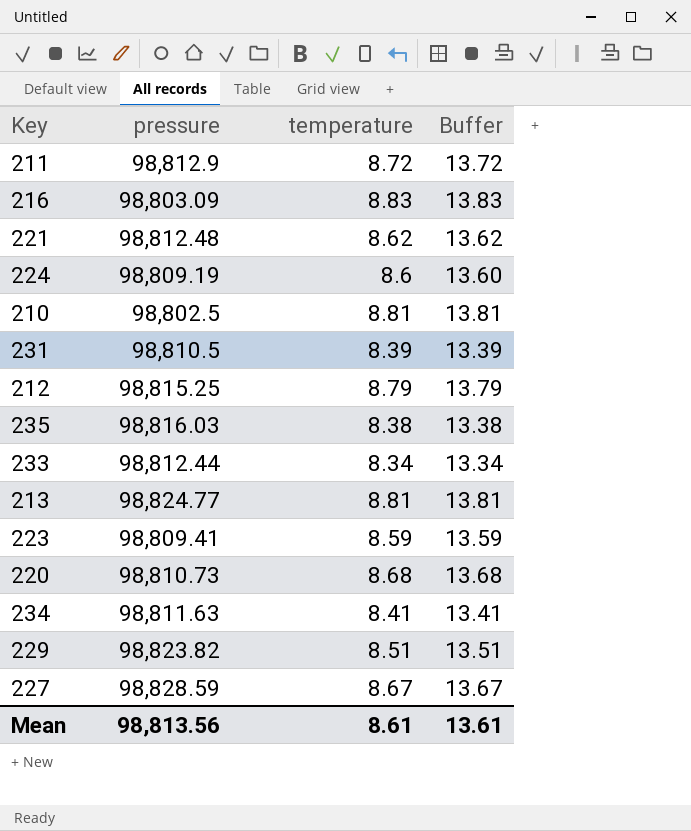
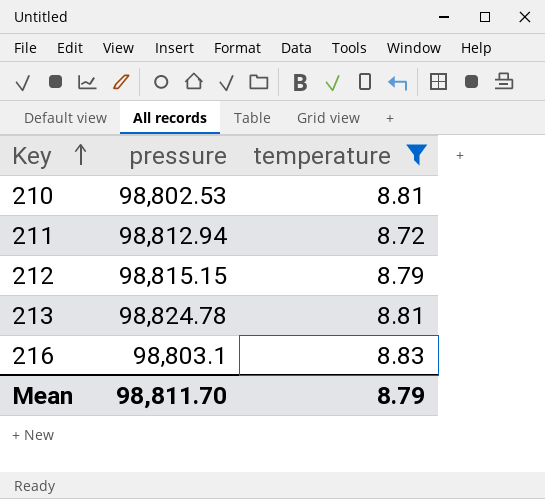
filter: none -> temperature >= 8.72
row order: none -> Key ascending
column Buffer | formula: [temperature] + 5 -> none
210 | pressure: 98,802.5 -> 98,802.53
211 | pressure: 98,812.9 -> 98,812.94
212 | pressure: 98,815.25 -> 98,815.15
213 | pressure: 98,824.77 -> 98,824.78
216 | pressure: 98,803.09 -> 98,803.1
Mean | pressure: 98,813.56 -> 98,811.70
Mean | temperature: 8.61 -> 8.79

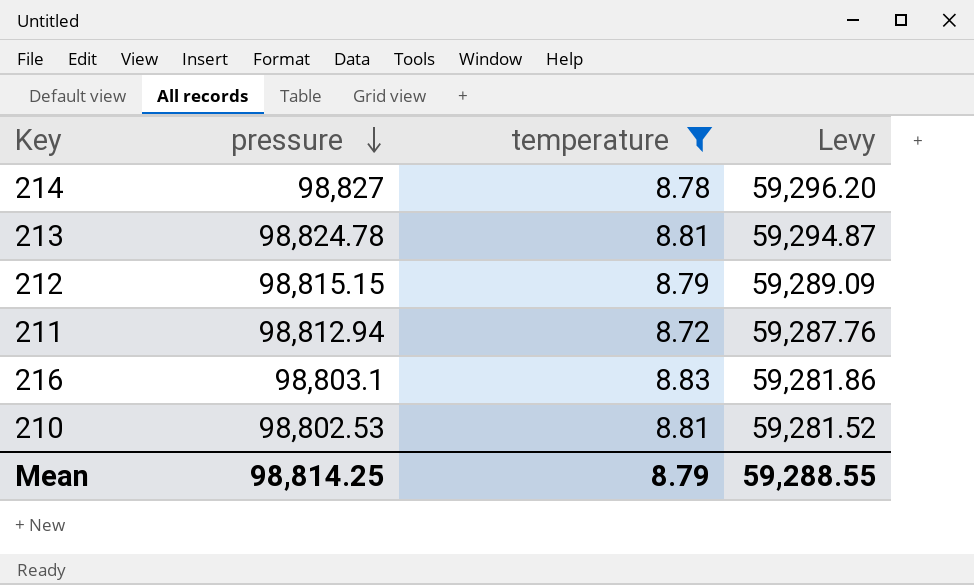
row order: Key ascending -> pressure descending
column Levy | formula: none -> [pressure] * 0.6
row 214: none -> 98,827 | 8.78 | 59,296.20
Mean | pressure: 98,811.70 -> 98,814.25

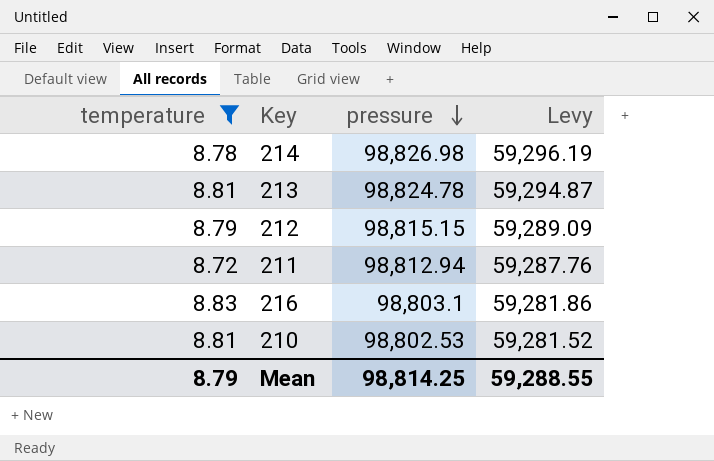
column temperature | position: 3 -> 1
214 | pressure: 98,827 -> 98,826.98
214 | Levy: 59,296.20 -> 59,296.19

